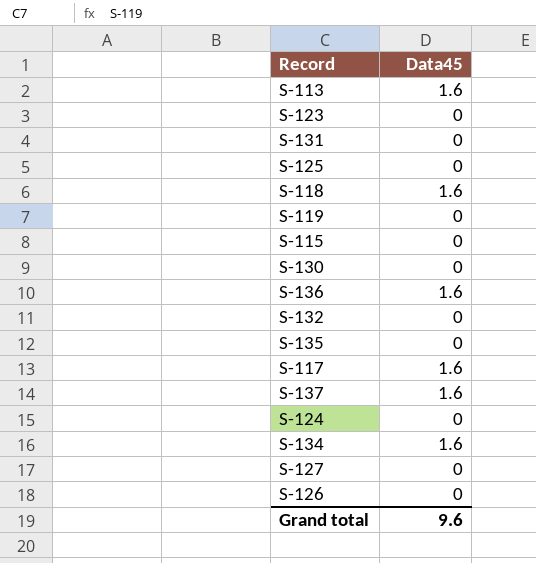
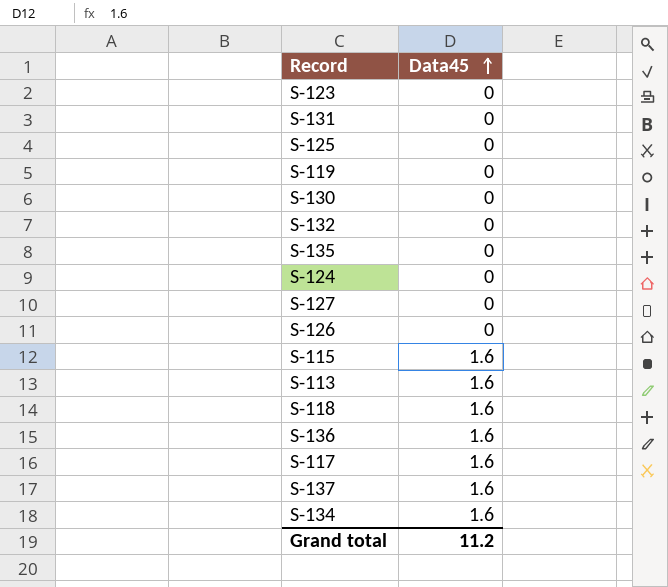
row order: none -> Data45 ascending
S-115 | Data45: 0 -> 1.6
Grand total | Data45: 9.6 -> 11.2

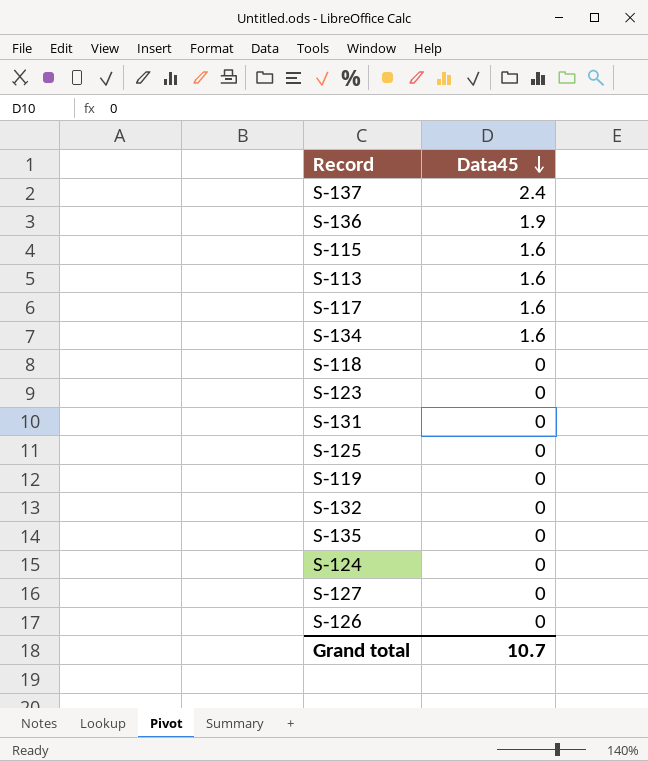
row order: Data45 ascending -> Data45 descending
row S-130: 0 -> none
S-137 | Data45: 1.6 -> 2.4
S-136 | Data45: 1.6 -> 1.9
S-118 | Data45: 1.6 -> 0
Grand total | Data45: 11.2 -> 10.7

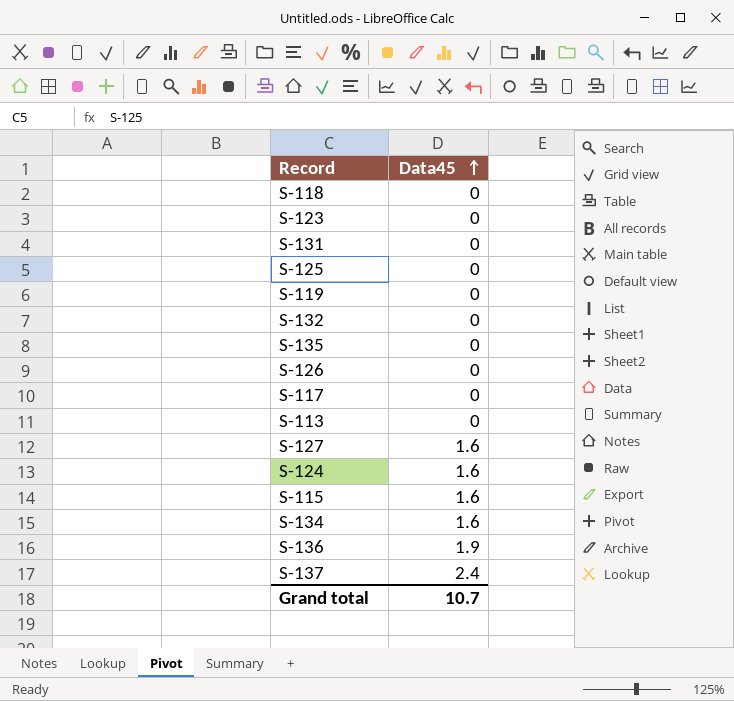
row order: Data45 descending -> Data45 ascending
S-117 | Data45: 1.6 -> 0
S-113 | Data45: 1.6 -> 0
S-127 | Data45: 0 -> 1.6
S-124 | Data45: 0 -> 1.6

